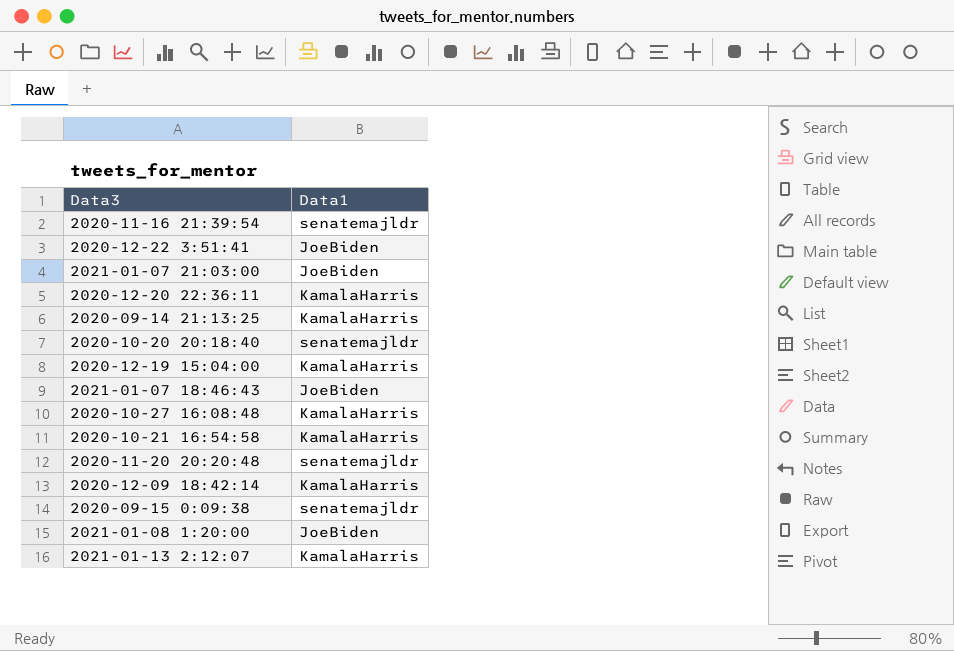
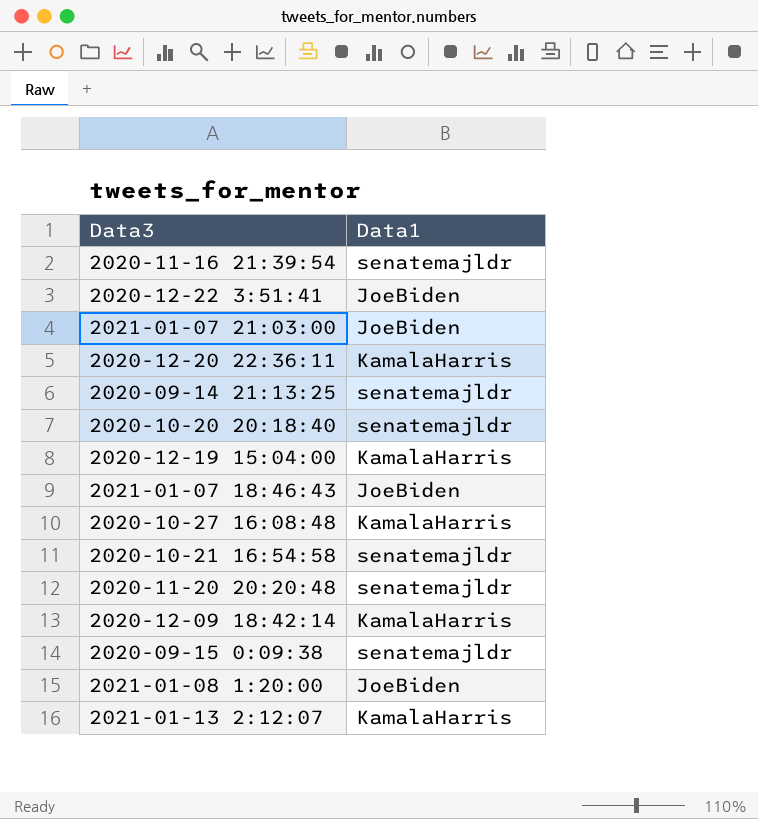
2020-09-14 21:13:25 | Data1: KamalaHarris -> senatemajldr
2020-10-21 16:54:58 | Data1: KamalaHarris -> senatemajldr

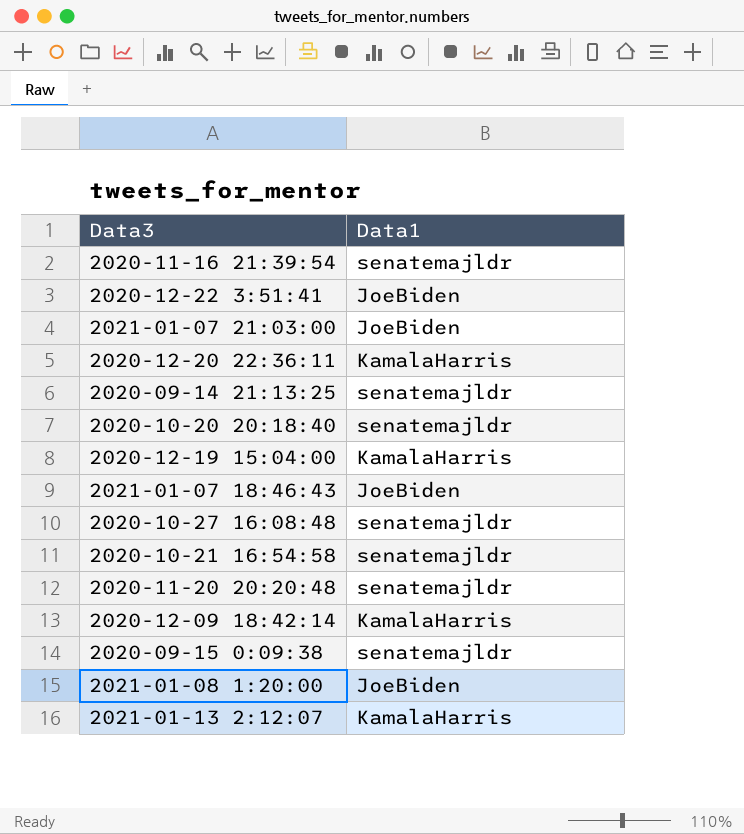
2020-10-27 16:08:48 | Data1: KamalaHarris -> senatemajldr

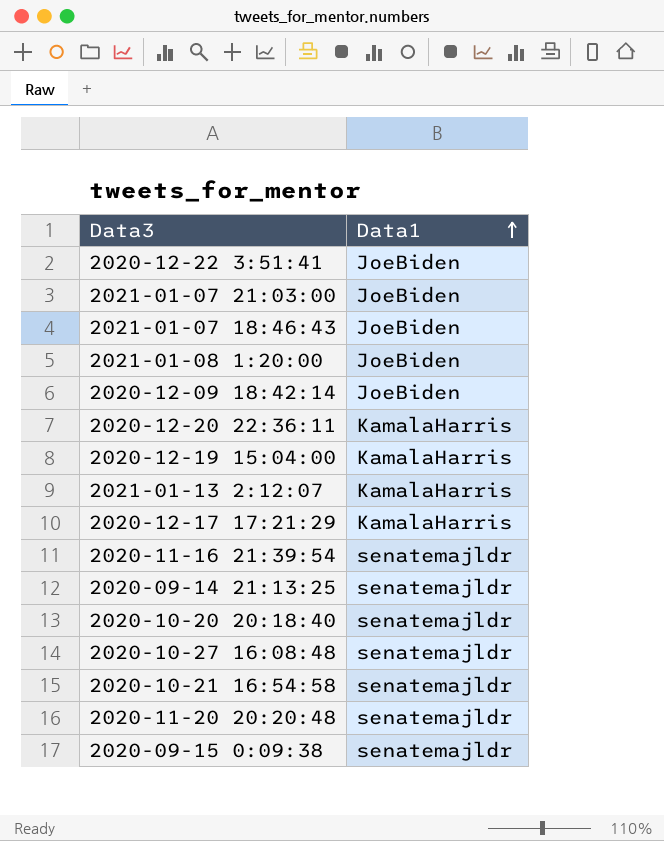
row order: none -> Data1 ascending
2020-12-09 18:42:14 | Data1: KamalaHarris -> JoeBiden
row 2020-12-17 17:21:29: none -> KamalaHarris

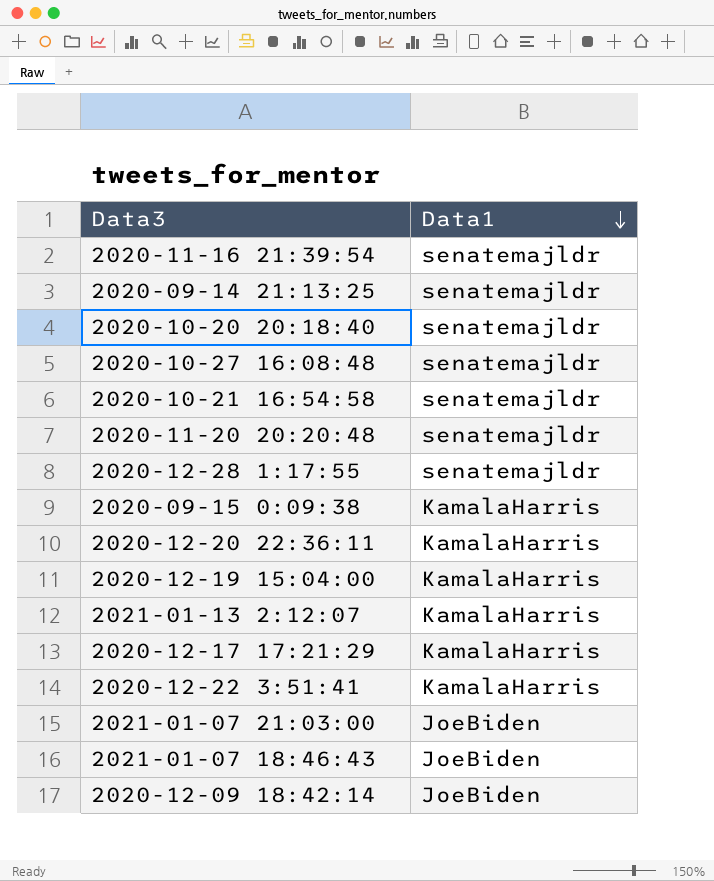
row order: Data1 ascending -> Data1 descending
row 2021-01-08 1:20:00: JoeBiden -> none
row 2020-12-28 1:17:55: none -> senatemajldr
2020-09-15 0:09:38 | Data1: senatemajldr -> KamalaHarris
2020-12-22 3:51:41 | Data1: JoeBiden -> KamalaHarris

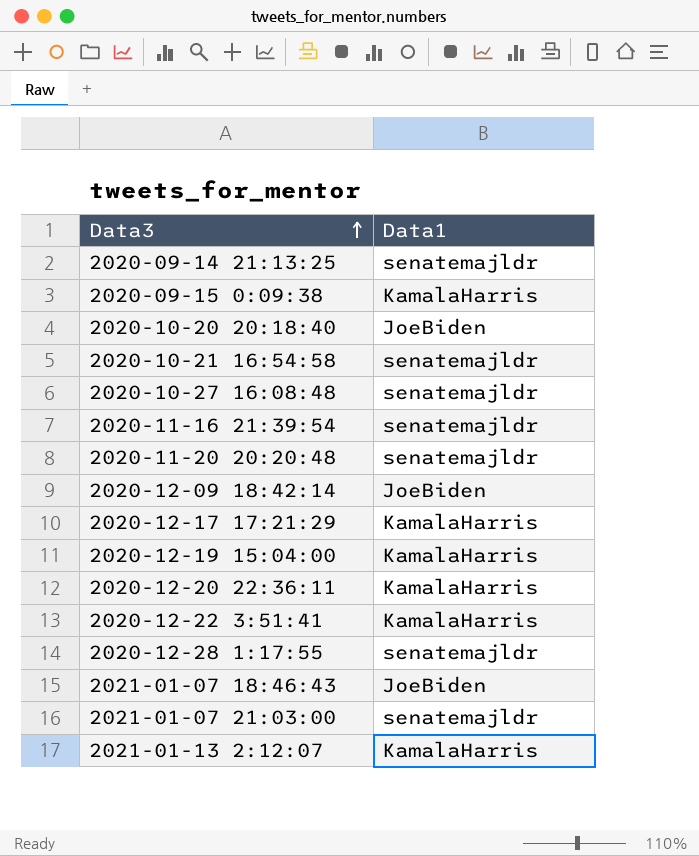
row order: Data1 descending -> Data3 ascending
2020-10-20 20:18:40 | Data1: senatemajldr -> JoeBiden
2021-01-07 21:03:00 | Data1: JoeBiden -> senatemajldr

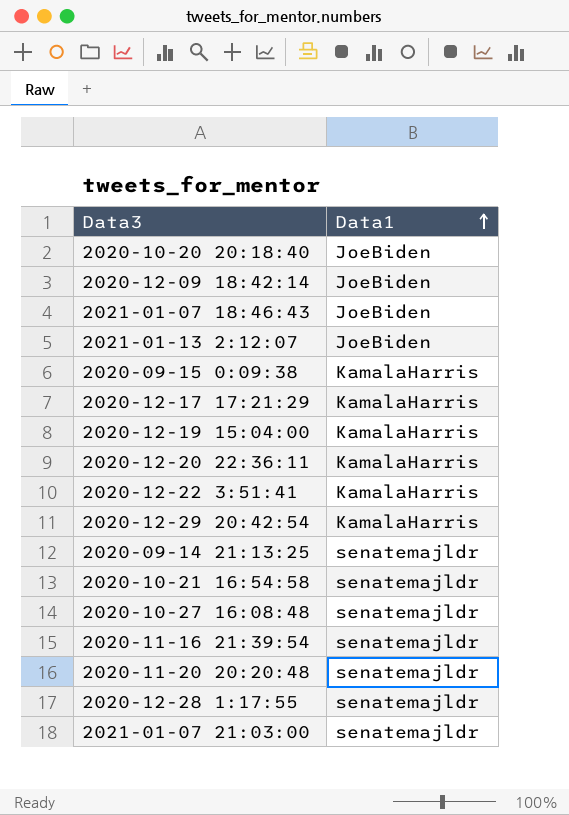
row order: Data3 ascending -> Data1 ascending
2021-01-13 2:12:07 | Data1: KamalaHarris -> JoeBiden
row 2020-12-29 20:42:54: none -> KamalaHarris

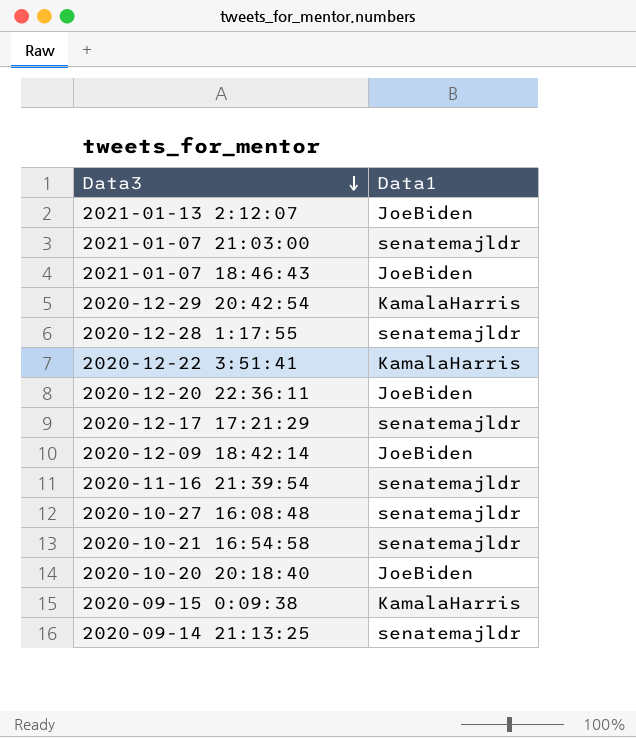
row order: Data1 ascending -> Data3 descending
row 2020-12-19 15:04:00: KamalaHarris -> none
row 2020-11-20 20:20:48: senatemajldr -> none
2020-12-20 22:36:11 | Data1: KamalaHarris -> JoeBiden
2020-12-17 17:21:29 | Data1: KamalaHarris -> senatemajldr

